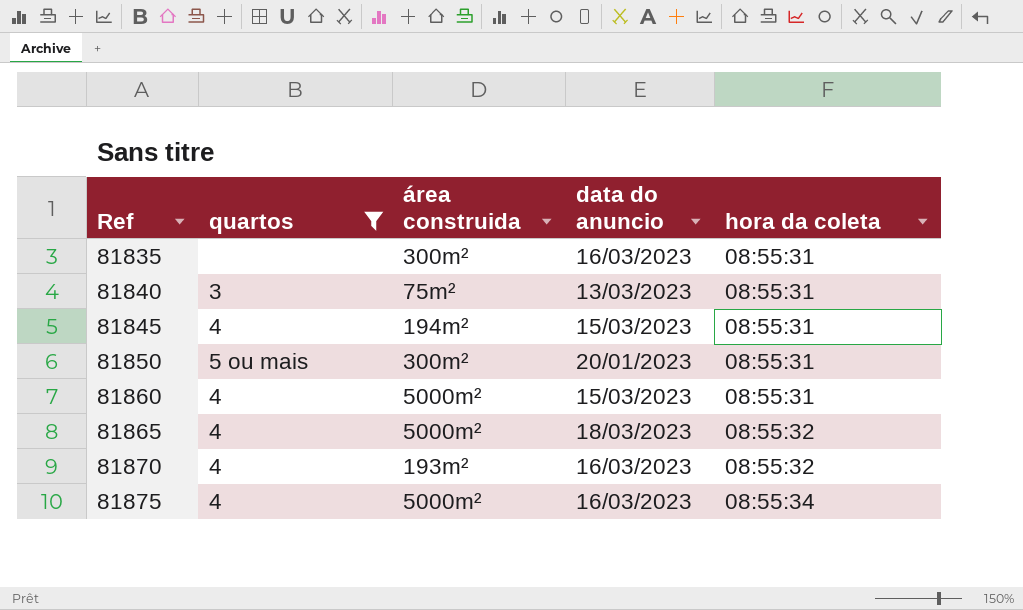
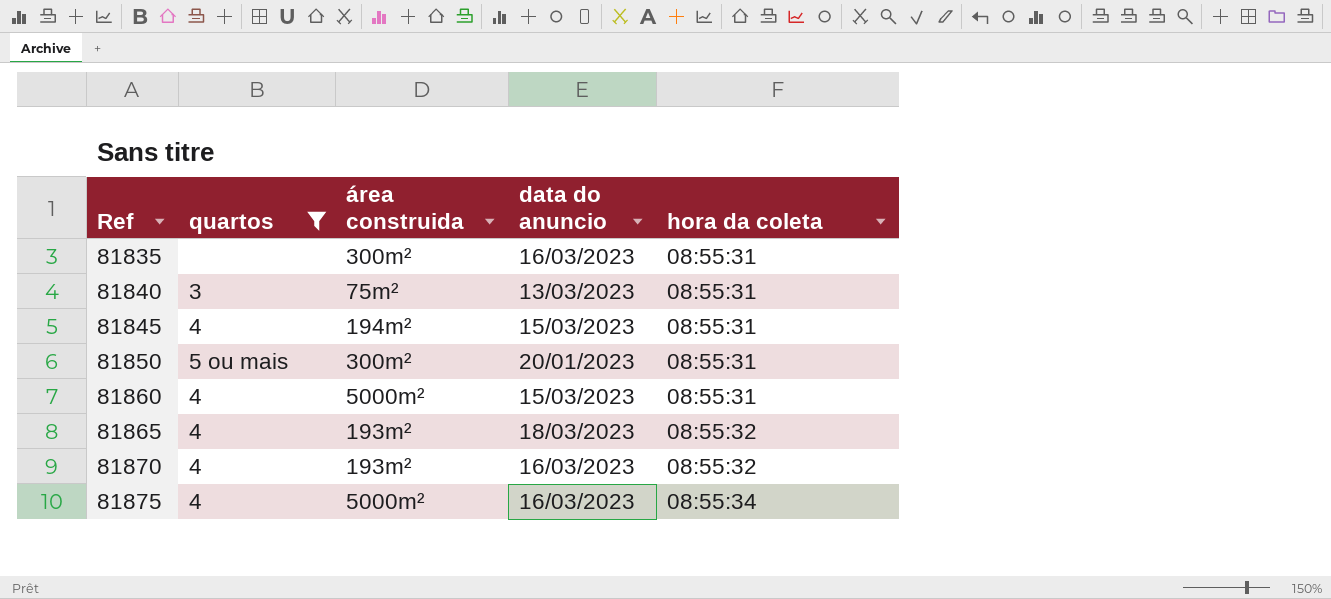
81865 | área construida: 5000m² -> 193m²

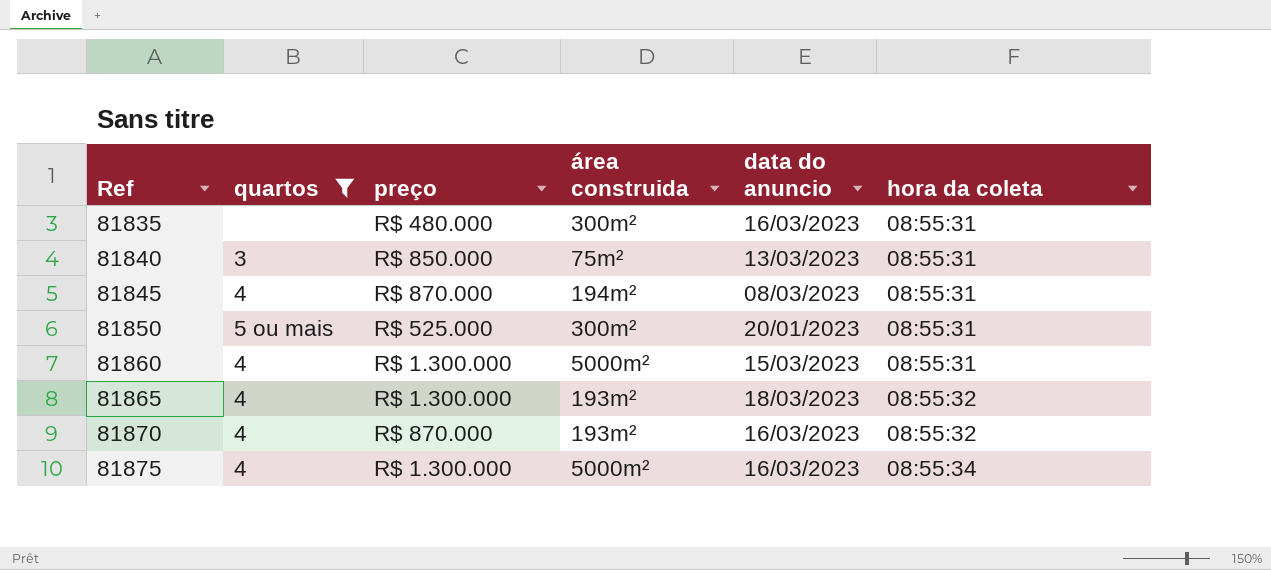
column preço | position: none -> 3
81845 | data do anuncio: 15/03/2023 -> 08/03/2023

